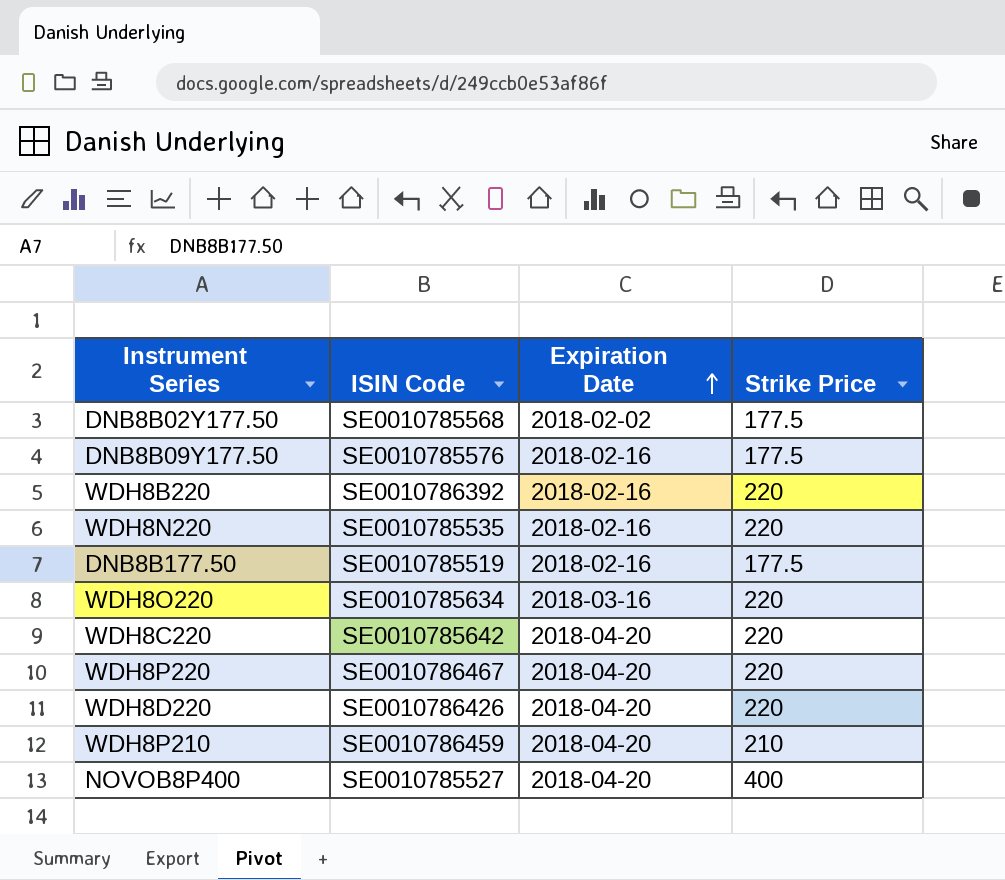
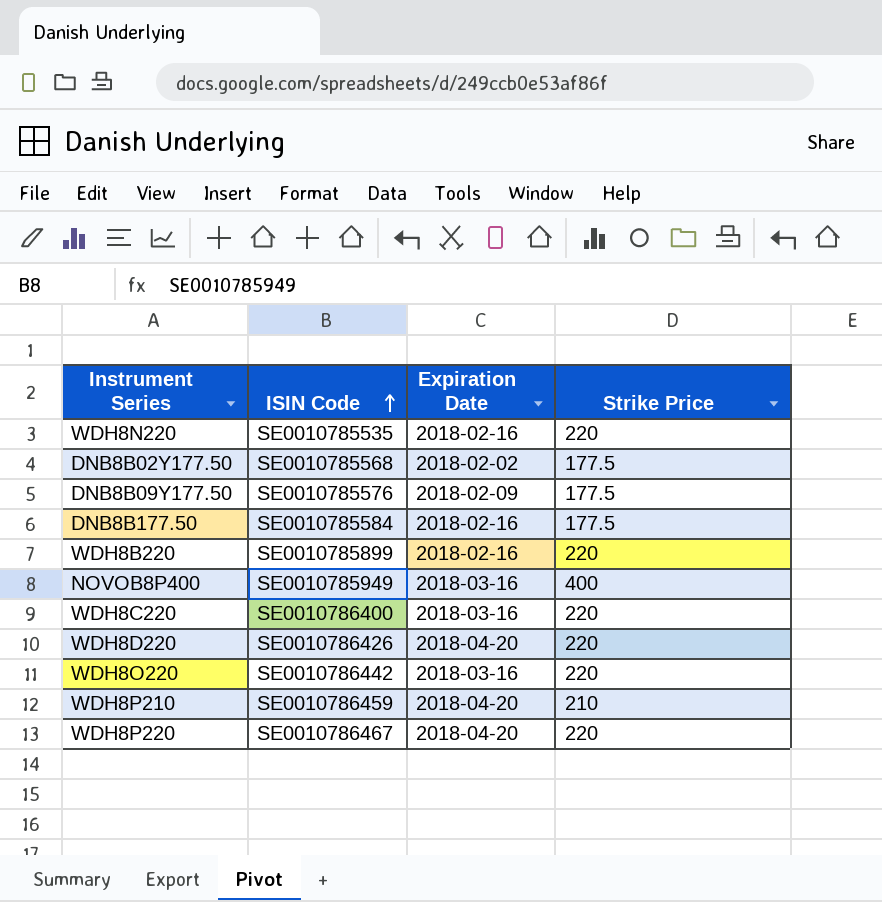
row order: Expiration Date ascending -> ISIN Code ascending
DNB8B09Y177.50 | Expiration Date: 2018-02-16 -> 2018-02-09
DNB8B177.50 | ISIN Code: SE0010785519 -> SE0010785584
WDH8B220 | ISIN Code: SE0010786392 -> SE0010785899
NOVOB8P400 | ISIN Code: SE0010785527 -> SE0010785949
NOVOB8P400 | Expiration Date: 2018-04-20 -> 2018-03-16
WDH8C220 | ISIN Code: SE0010785642 -> SE0010786400
WDH8C220 | Expiration Date: 2018-04-20 -> 2018-03-16
WDH8O220 | ISIN Code: SE0010785634 -> SE0010786442

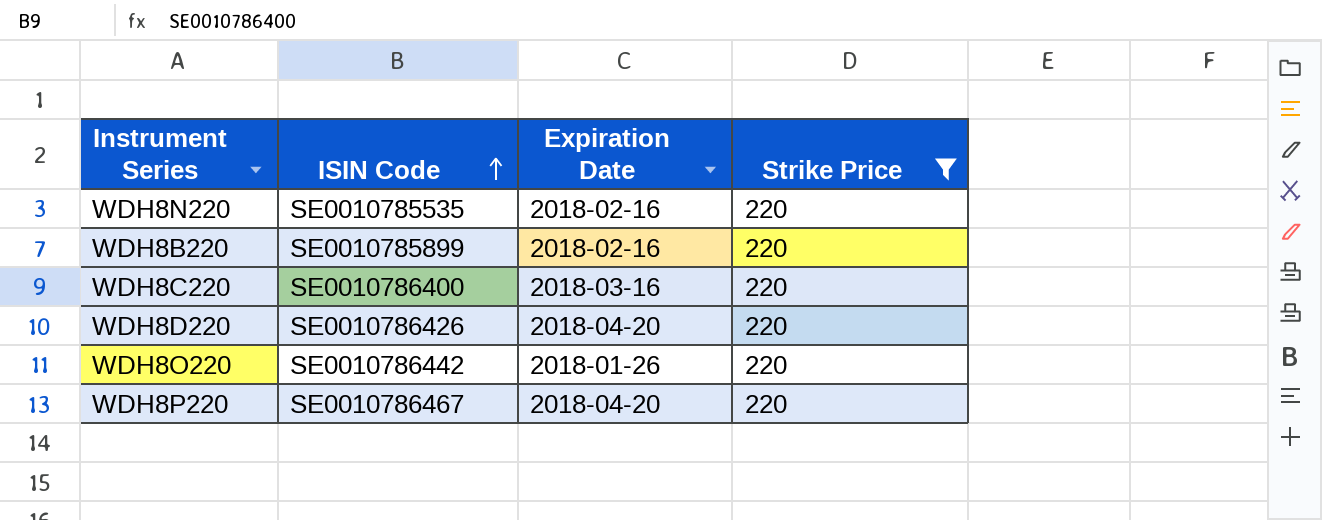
filter: none -> Strike Price = 220
WDH8O220 | Expiration Date: 2018-03-16 -> 2018-01-26

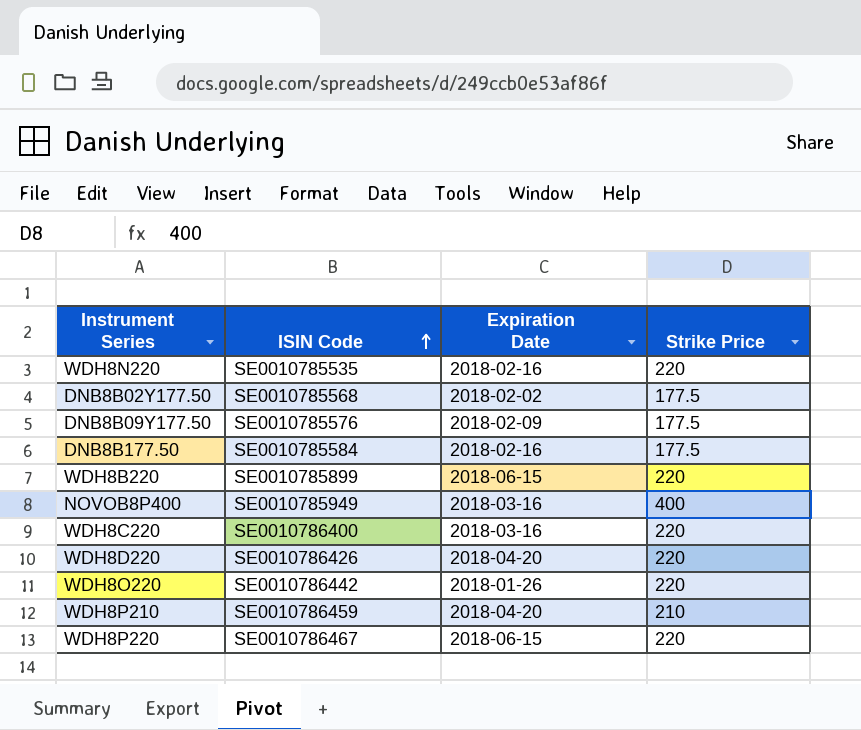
filter: Strike Price = 220 -> none
WDH8B220 | Expiration Date: 2018-02-16 -> 2018-06-15
WDH8P220 | Expiration Date: 2018-04-20 -> 2018-06-15

